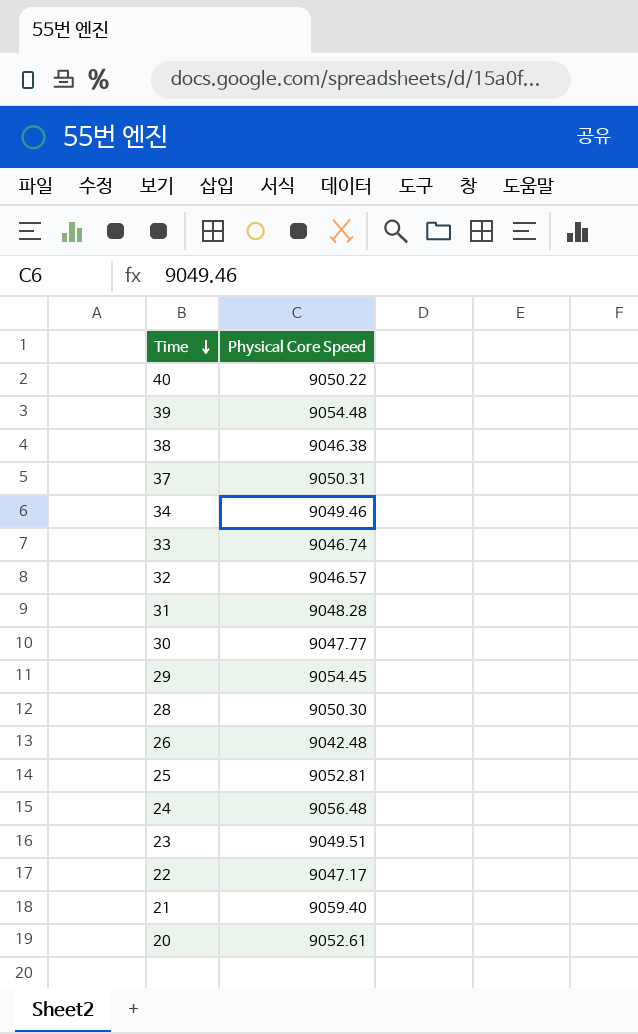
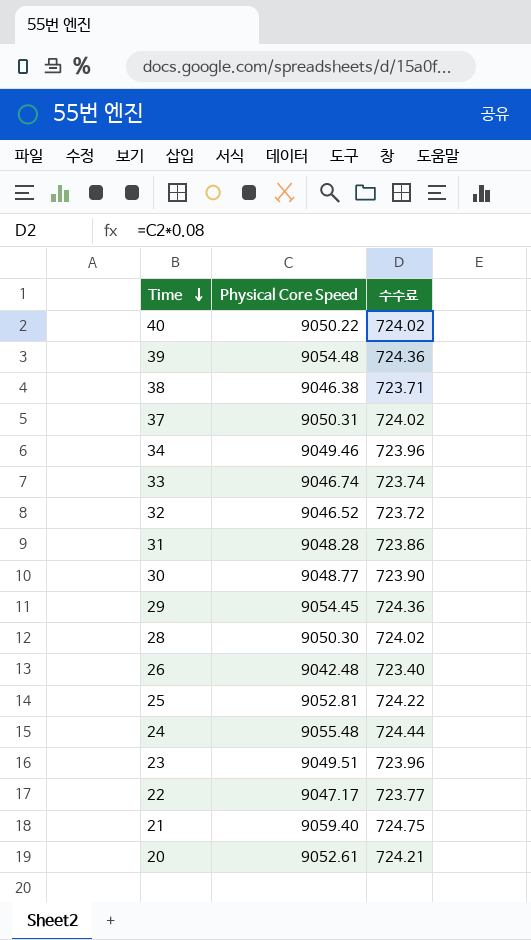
column 수수료 | formula: none -> [Physical Core Speed] * 0.08
32 | Physical Core Speed: 9046.57 -> 9046.52
30 | Physical Core Speed: 9047.77 -> 9048.77
24 | Physical Core Speed: 9056.48 -> 9055.48

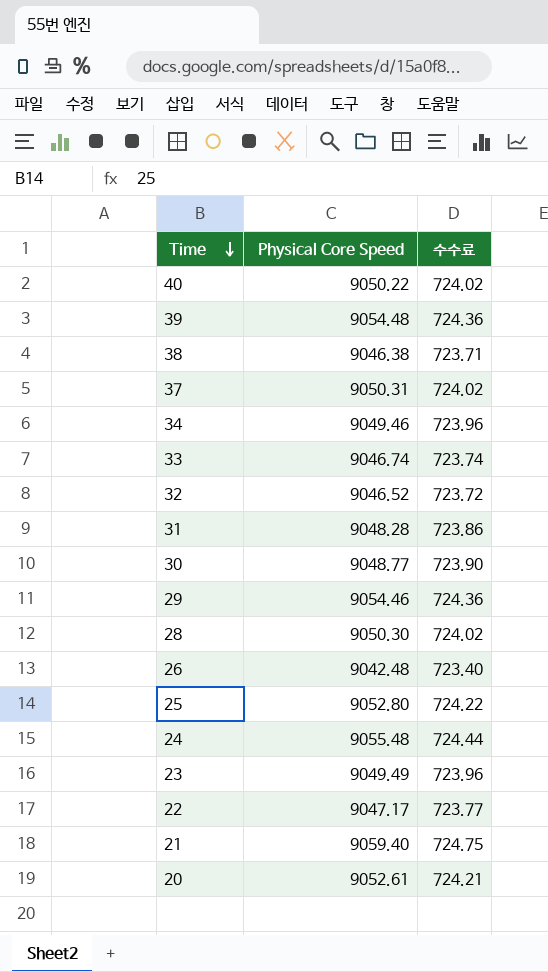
29 | Physical Core Speed: 9054.45 -> 9054.46
25 | Physical Core Speed: 9052.81 -> 9052.80
23 | Physical Core Speed: 9049.51 -> 9049.49

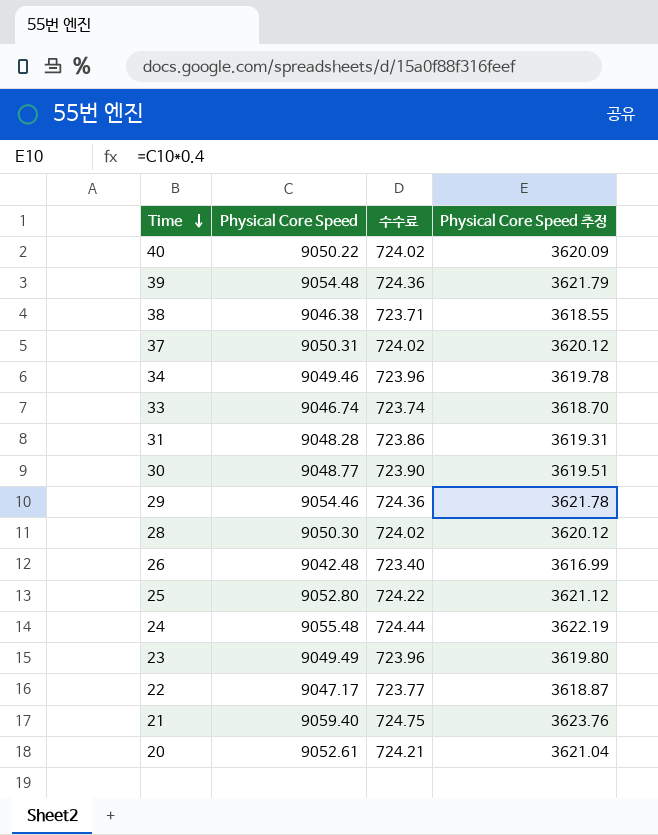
column Physical Core Speed 추정 | formula: none -> [Physical Core Speed] * 0.4
row 32: 9046.52 | 723.72 -> none

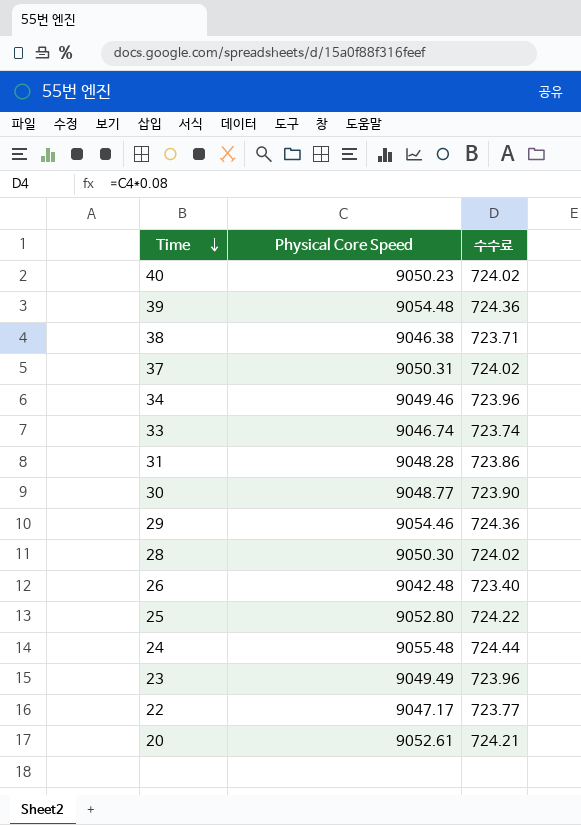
column Physical Core Speed 추정 | formula: [Physical Core Speed] * 0.4 -> none
row 21: 9059.40 | 724.75 | 3623.76 -> none
40 | Physical Core Speed: 9050.22 -> 9050.23

